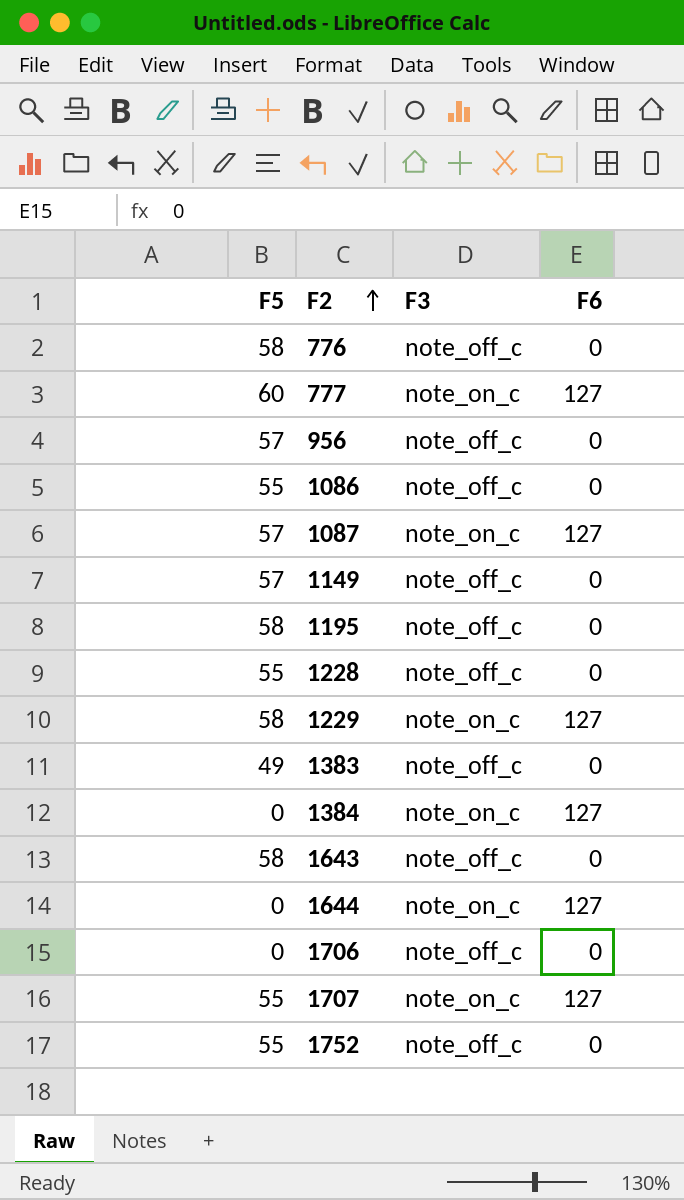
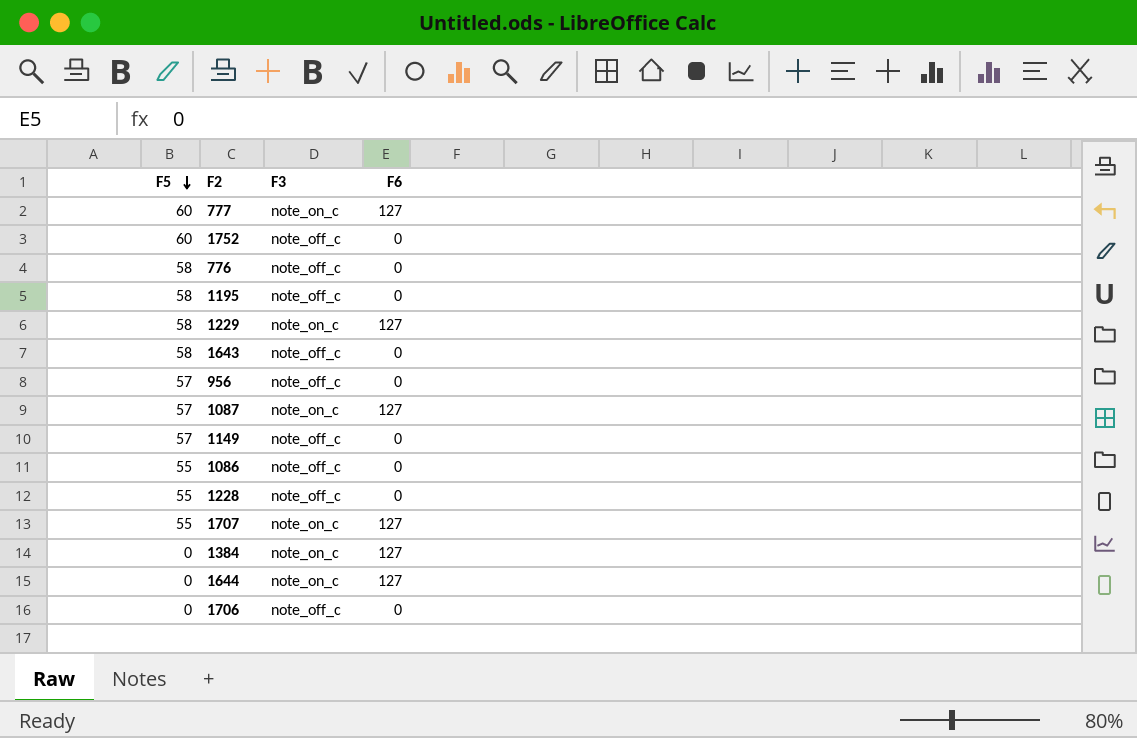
row order: F2 ascending -> F5 descending
row 1383: 49 | note_off_c | 0 -> none
1752 | F5: 55 -> 60

